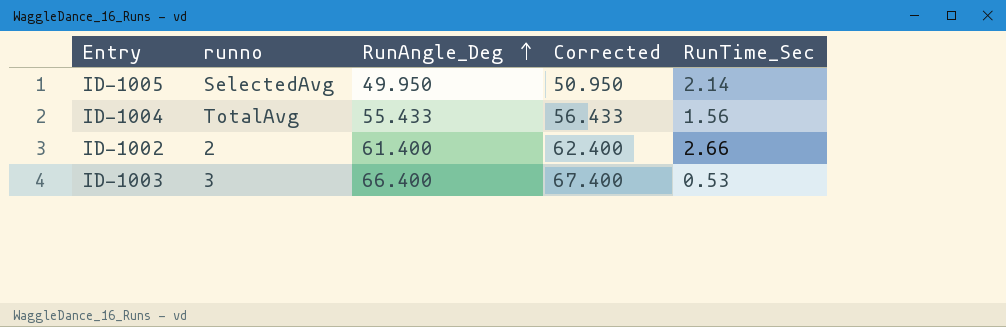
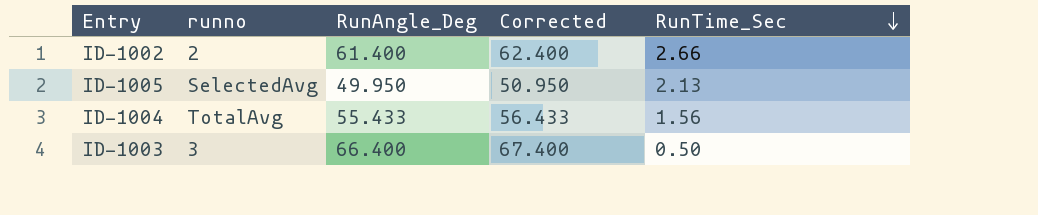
row order: RunAngle_Deg ascending -> RunTime_Sec descending
ID-1005 | RunTime_Sec: 2.14 -> 2.13
ID-1003 | RunTime_Sec: 0.53 -> 0.50

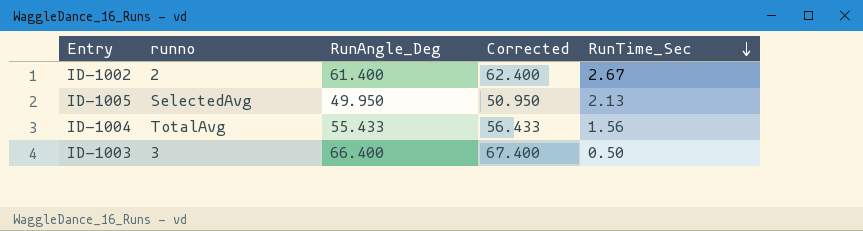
ID-1002 | RunTime_Sec: 2.66 -> 2.67

